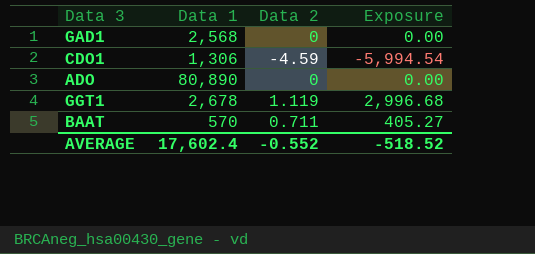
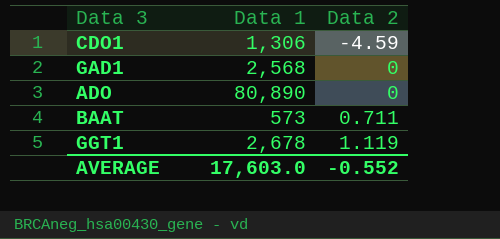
row order: none -> Data 2 ascending
column Exposure | formula: [Data 1] * [Data 2] -> none
BAAT | Data 1: 570 -> 573
AVERAGE | Data 1: 17,602.4 -> 17,603.0

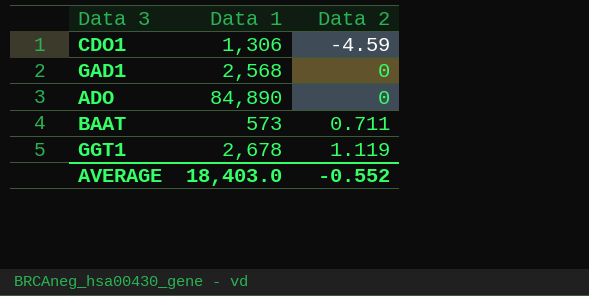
ADO | Data 1: 80,890 -> 84,890
AVERAGE | Data 1: 17,603.0 -> 18,403.0

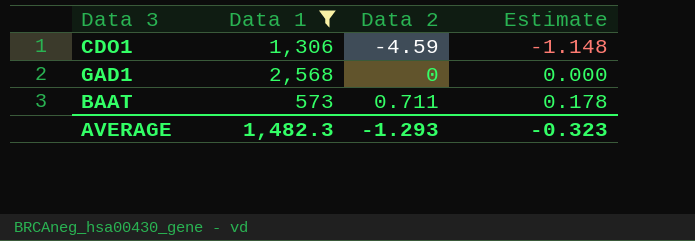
filter: none -> Data 1 <= 2,568
column Estimate | formula: none -> [Data 2] * 0.25
AVERAGE | Data 1: 18,403.0 -> 1,482.3
AVERAGE | Data 2: -0.552 -> -1.293

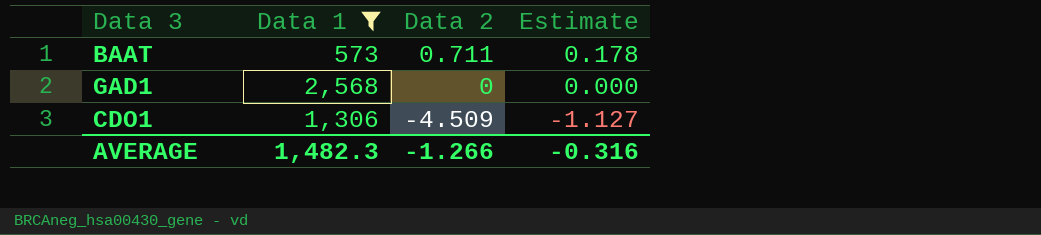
row order: Data 2 ascending -> Data 2 descending
CDO1 | Data 2: -4.59 -> -4.509
CDO1 | Estimate: -1.148 -> -1.127
AVERAGE | Data 2: -1.293 -> -1.266
AVERAGE | Estimate: -0.323 -> -0.316

